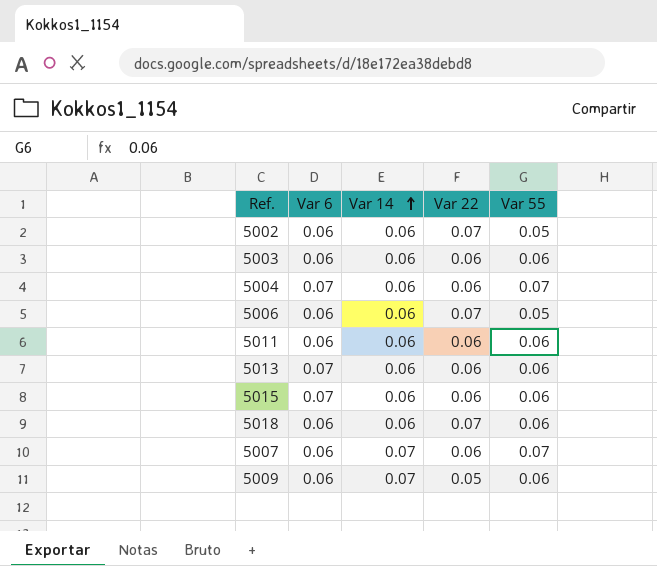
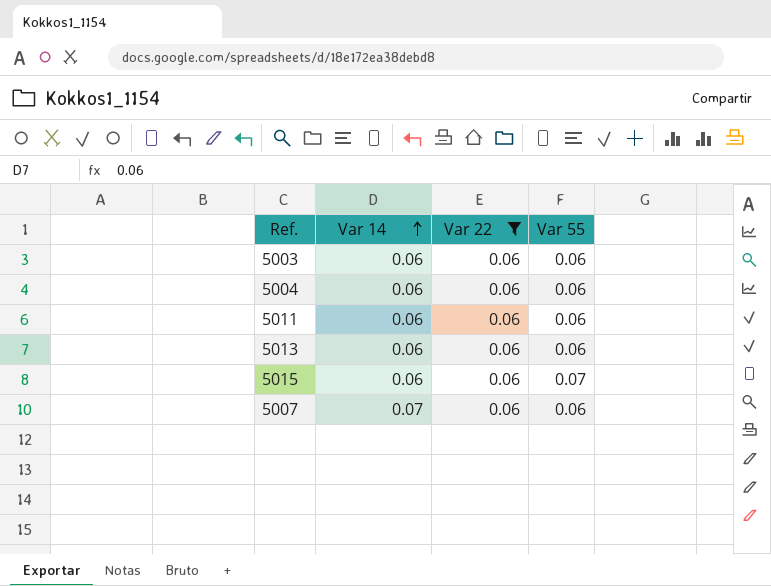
filter: none -> Var 22 = 0.06
column Var 6 | position: 2 -> none
5004 | Var 55: 0.07 -> 0.06
5015 | Var 55: 0.06 -> 0.07
5007 | Var 55: 0.07 -> 0.06

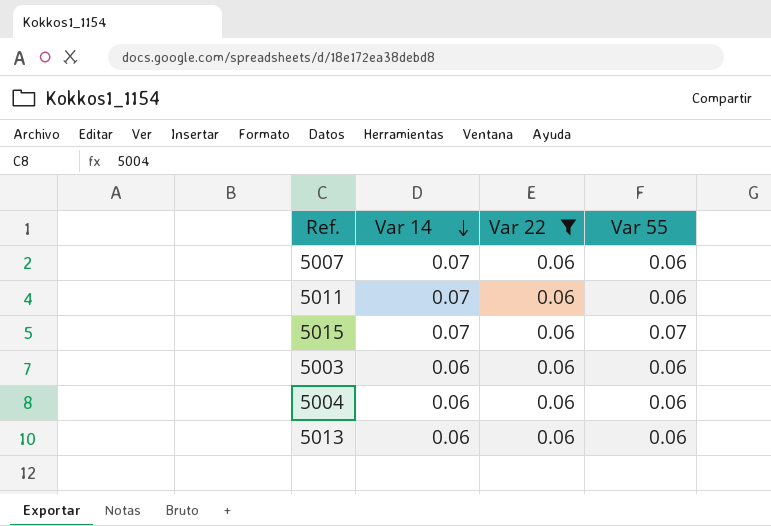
row order: Var 14 ascending -> Var 14 descending
5011 | Var 14: 0.06 -> 0.07
5015 | Var 14: 0.06 -> 0.07

